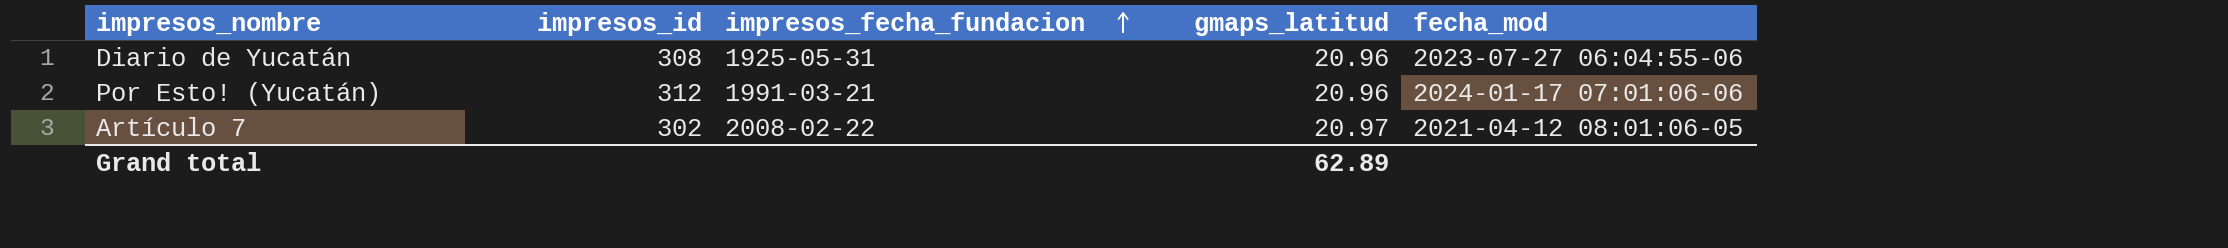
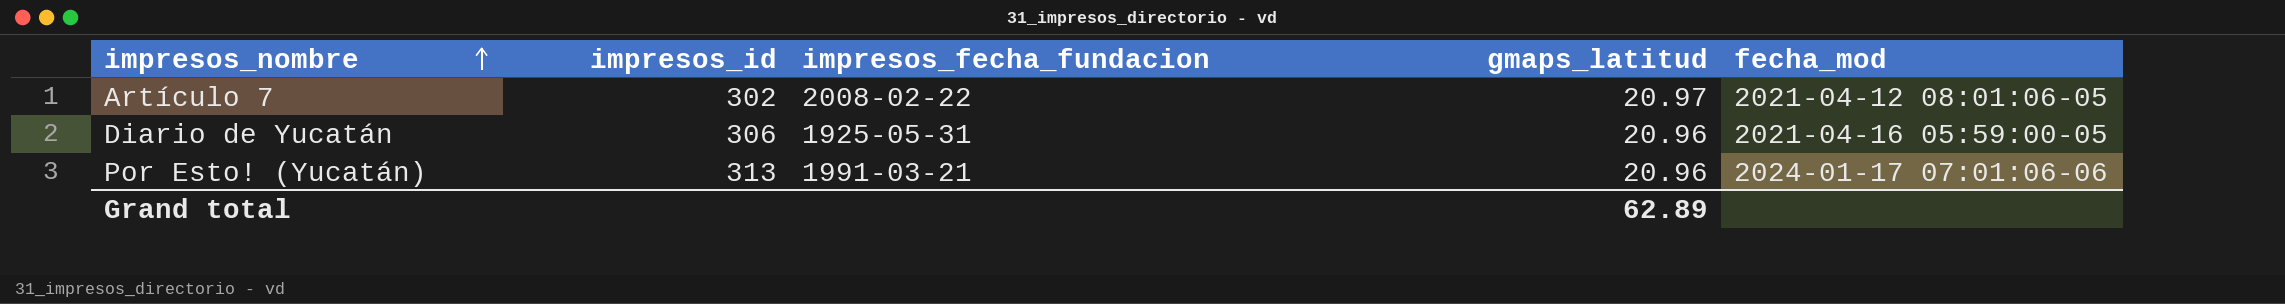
row order: impresos_fecha_fundacion ascending -> impresos_nombre ascending
Diario de Yucatán | impresos_id: 308 -> 306
Diario de Yucatán | fecha_mod: 2023-07-27 06:04:55-06 -> 2021-04-16 05:59:00-05
Por Esto! (Yucatán) | impresos_id: 312 -> 313

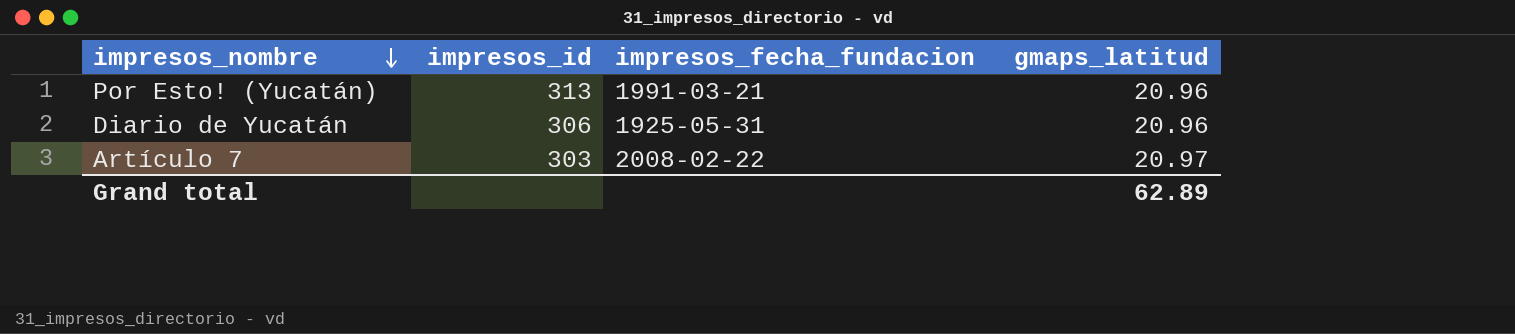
row order: impresos_nombre ascending -> impresos_nombre descending
column fecha_mod | position: 5 -> none
Artículo 7 | impresos_id: 302 -> 303

